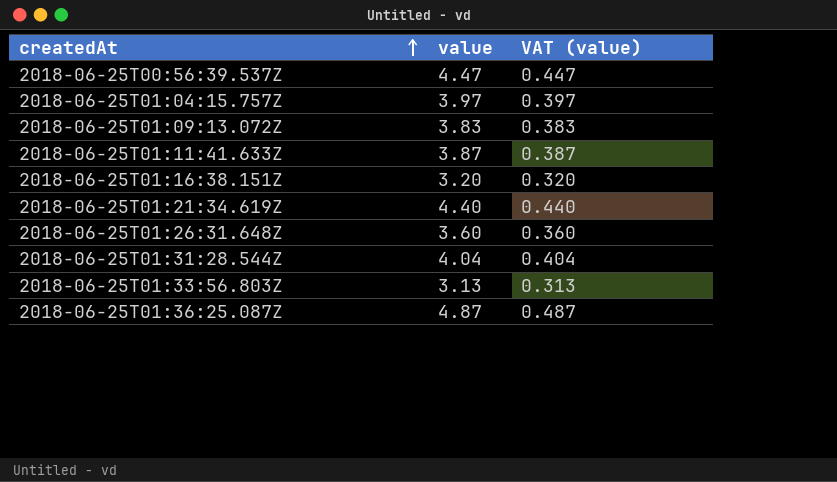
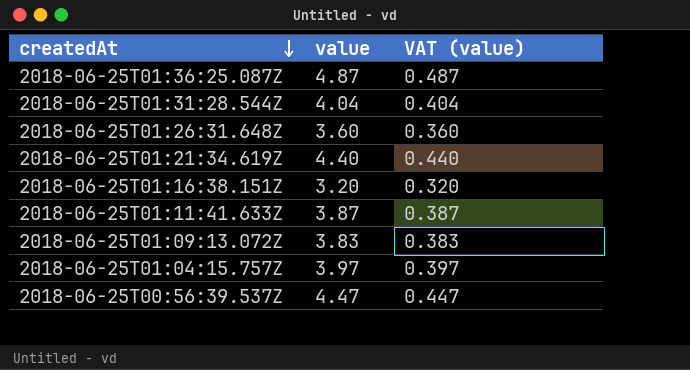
row order: createdAt ascending -> createdAt descending
row 2018-06-25T01:33:56.803Z: 3.13 | 0.313 -> none

